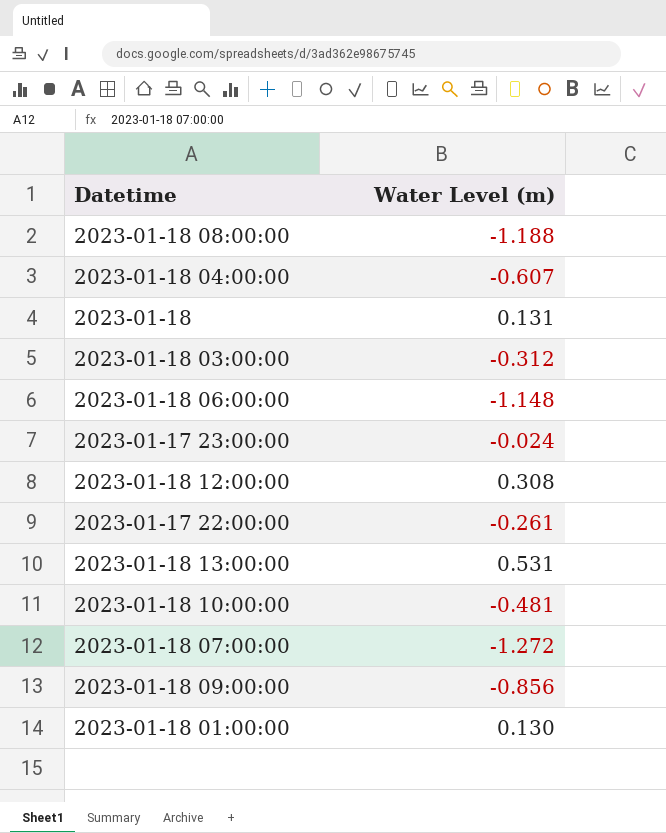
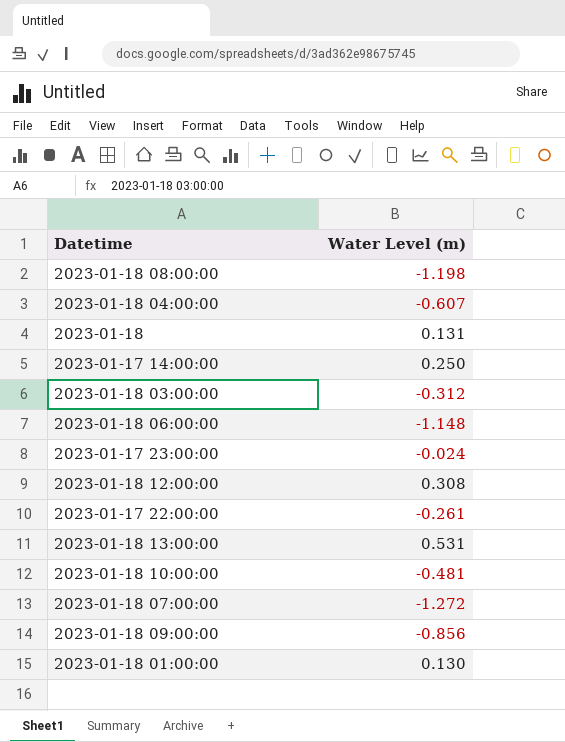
2023-01-18 08:00:00 | Water Level (m): -1.188 -> -1.198
row 2023-01-17 14:00:00: none -> 0.250

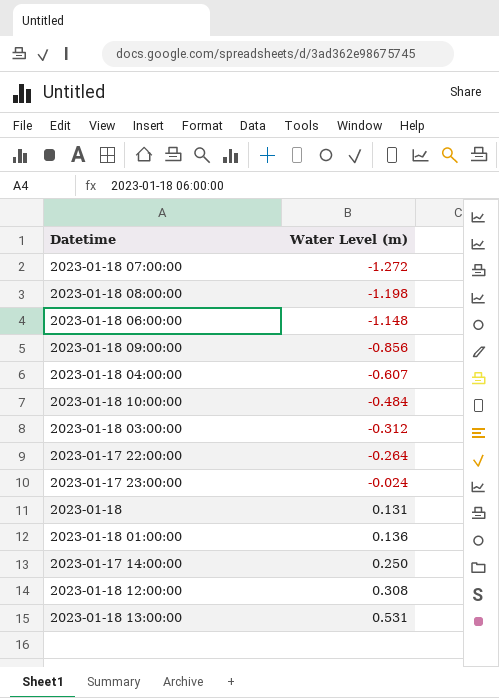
row order: none -> Water Level (m) ascending
2023-01-18 10:00:00 | Water Level (m): -0.481 -> -0.484
2023-01-17 22:00:00 | Water Level (m): -0.261 -> -0.264
2023-01-18 01:00:00 | Water Level (m): 0.130 -> 0.136

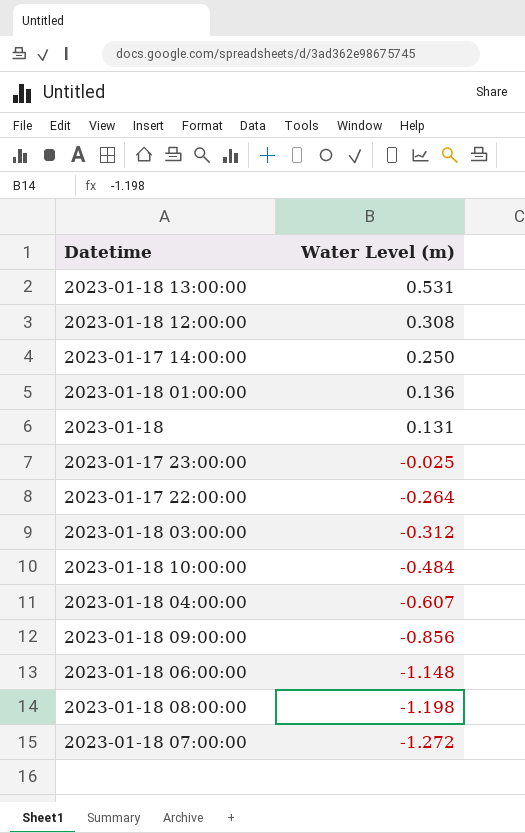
row order: Water Level (m) ascending -> Water Level (m) descending
2023-01-17 23:00:00 | Water Level (m): -0.024 -> -0.025

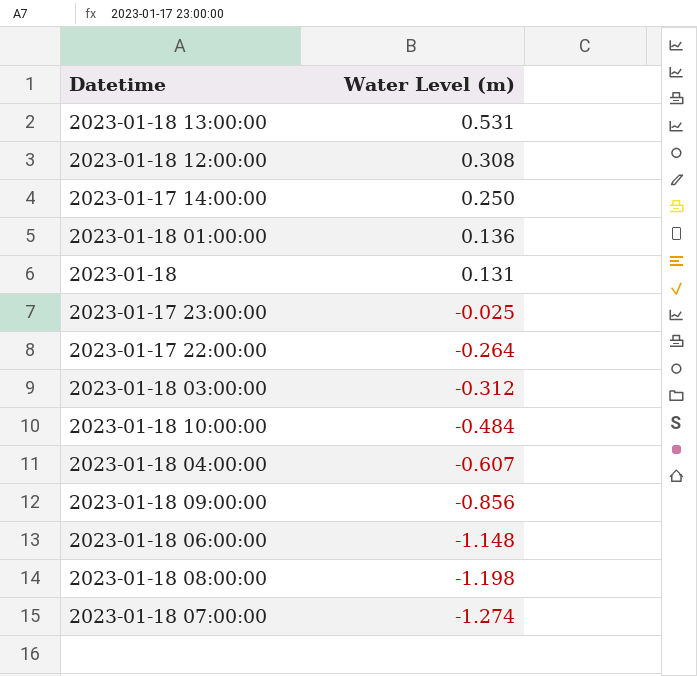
2023-01-18 07:00:00 | Water Level (m): -1.272 -> -1.274

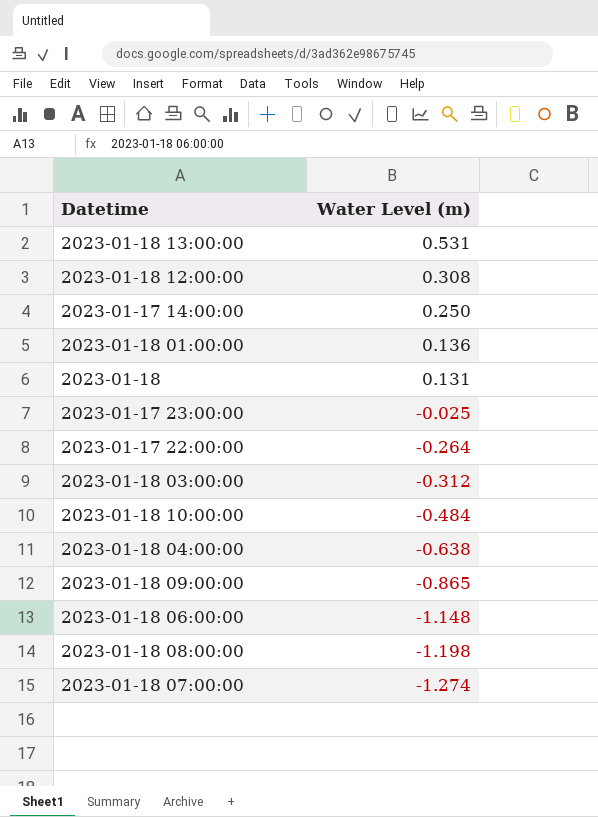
2023-01-18 04:00:00 | Water Level (m): -0.607 -> -0.638
2023-01-18 09:00:00 | Water Level (m): -0.856 -> -0.865

